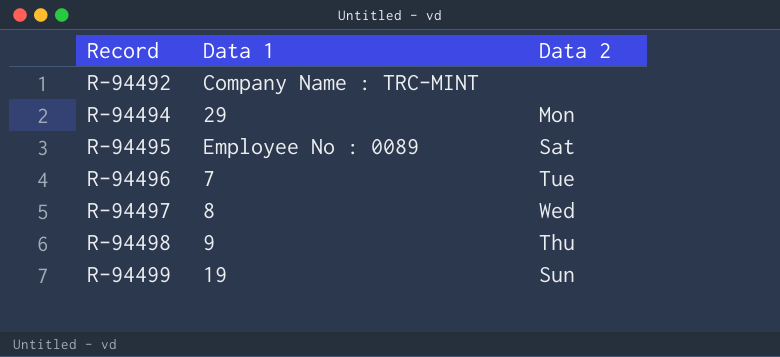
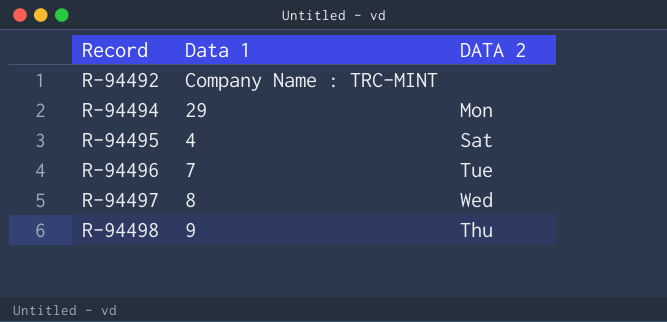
column name: Data 2 -> DATA 2
row R-94499: 19 | Sun -> none
R-94495 | Data 1: Employee No : 0089 -> 4

